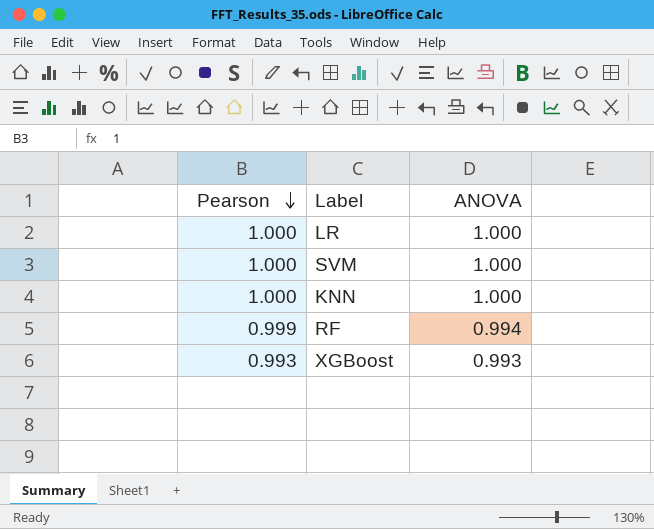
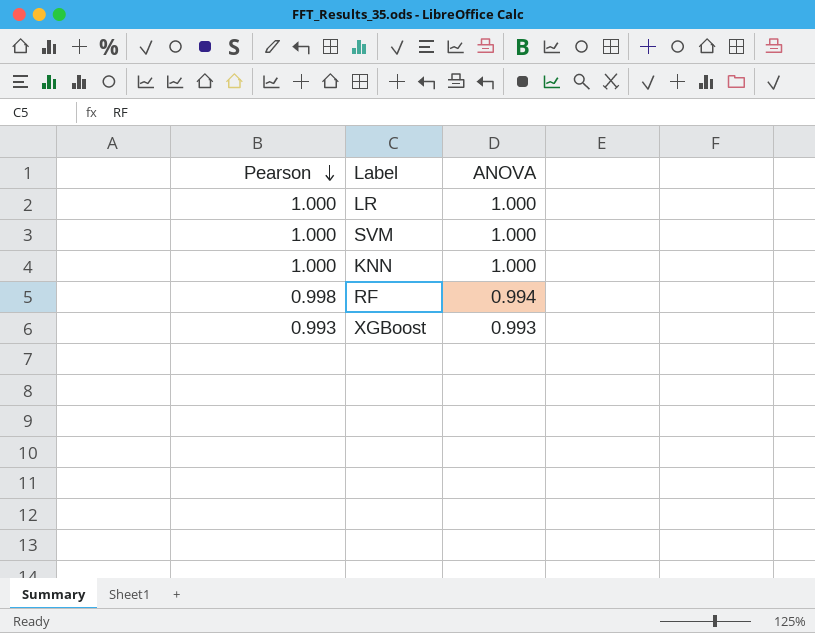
RF | Pearson: 0.999 -> 0.998

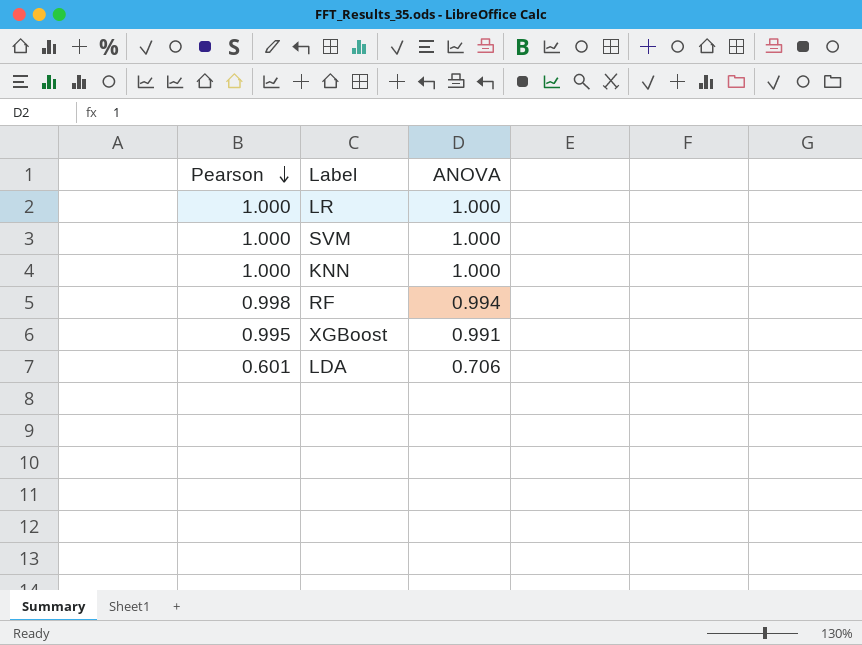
XGBoost | Pearson: 0.993 -> 0.995
XGBoost | ANOVA: 0.993 -> 0.991
row LDA: none -> 0.601 | 0.706

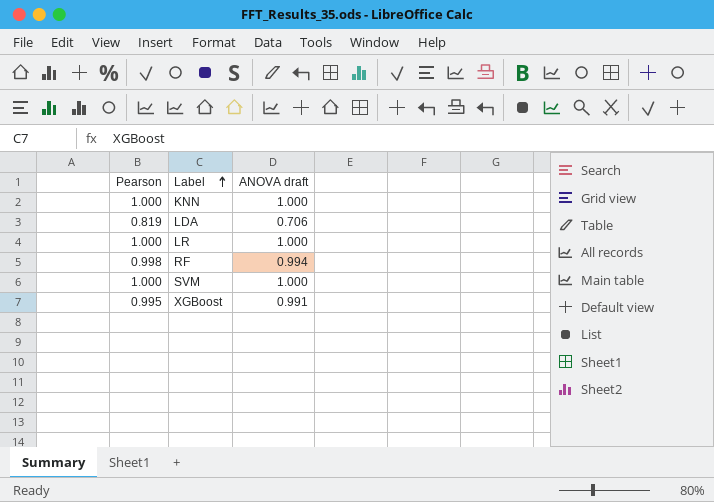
row order: Pearson descending -> Label ascending
column name: ANOVA -> ANOVA draft
LDA | Pearson: 0.601 -> 0.819

